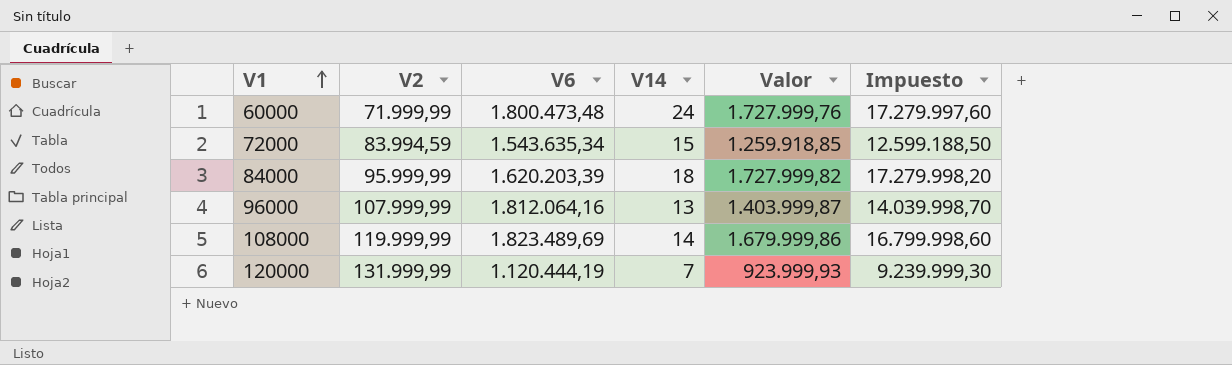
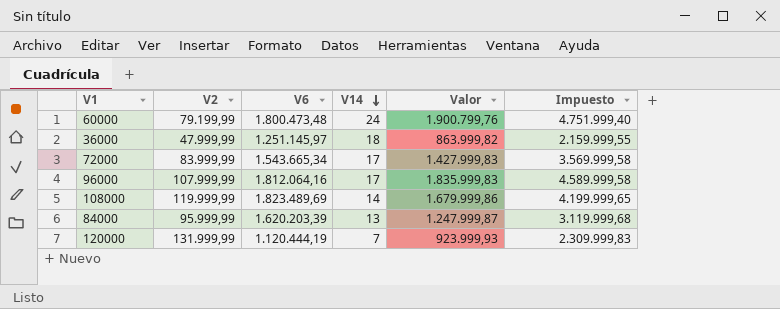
row order: V1 ascending -> V14 descending
column Impuesto | formula: [Valor] * 10 -> [Valor] * 2,5
60000 | V2: 71.999,99 -> 79.199,99
60000 | Valor: 1.727.999,76 -> 1.900.799,76
row 36000: none -> 47.999,99 | 1.251.145,97 | 18 | 863.999,82 | 2.159.999,55
72000 | V2: 83.994,59 -> 83.999,99
72000 | V6: 1.543.635,34 -> 1.543.665,34
72000 | V14: 15 -> 17
72000 | Valor: 1.259.918,85 -> 1.427.999,83
96000 | V14: 13 -> 17
96000 | Valor: 1.403.999,87 -> 1.835.999,83
84000 | V14: 18 -> 13
84000 | Valor: 1.727.999,82 -> 1.247.999,87

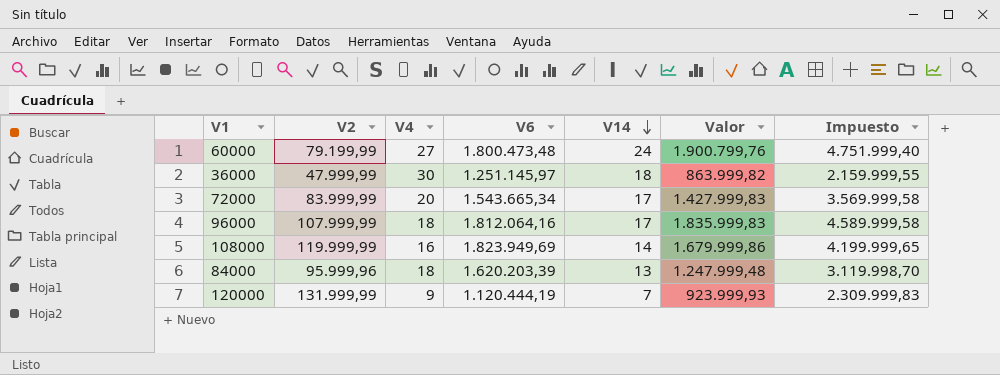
column V4 | position: none -> 3
108000 | V6: 1.823.489,69 -> 1.823.949,69
84000 | V2: 95.999,99 -> 95.999,96
84000 | Valor: 1.247.999,87 -> 1.247.999,48
84000 | Impuesto: 3.119.999,68 -> 3.119.998,70

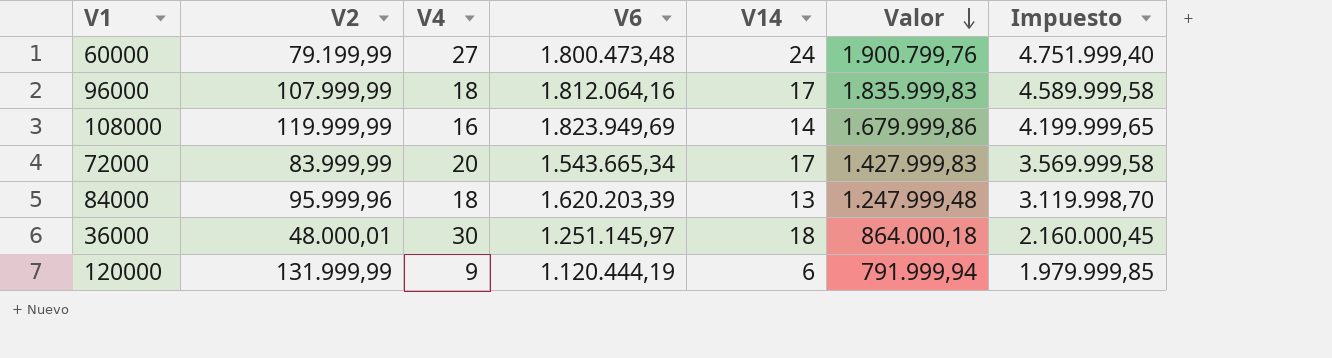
row order: V14 descending -> Valor descending
36000 | V2: 47.999,99 -> 48.000,01
36000 | Valor: 863.999,82 -> 864.000,18
36000 | Impuesto: 2.159.999,55 -> 2.160.000,45
120000 | V14: 7 -> 6
120000 | Valor: 923.999,93 -> 791.999,94
120000 | Impuesto: 2.309.999,83 -> 1.979.999,85

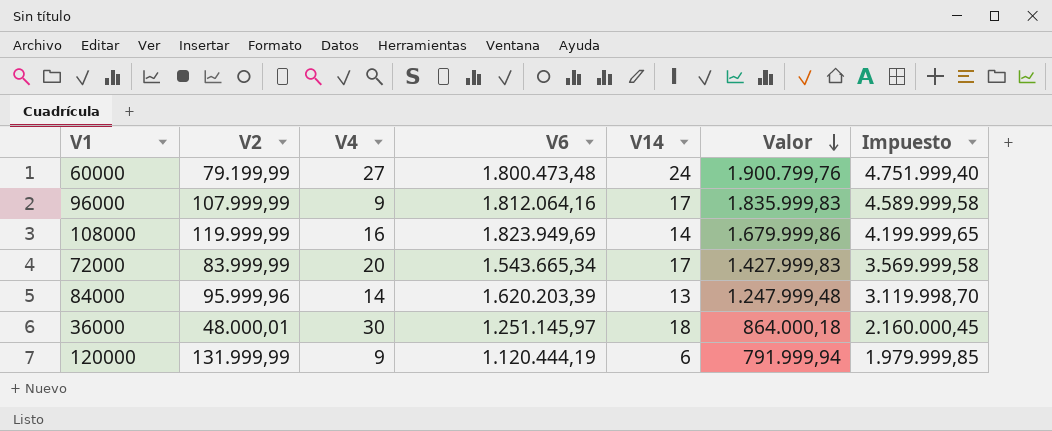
96000 | V4: 18 -> 9
84000 | V4: 18 -> 14

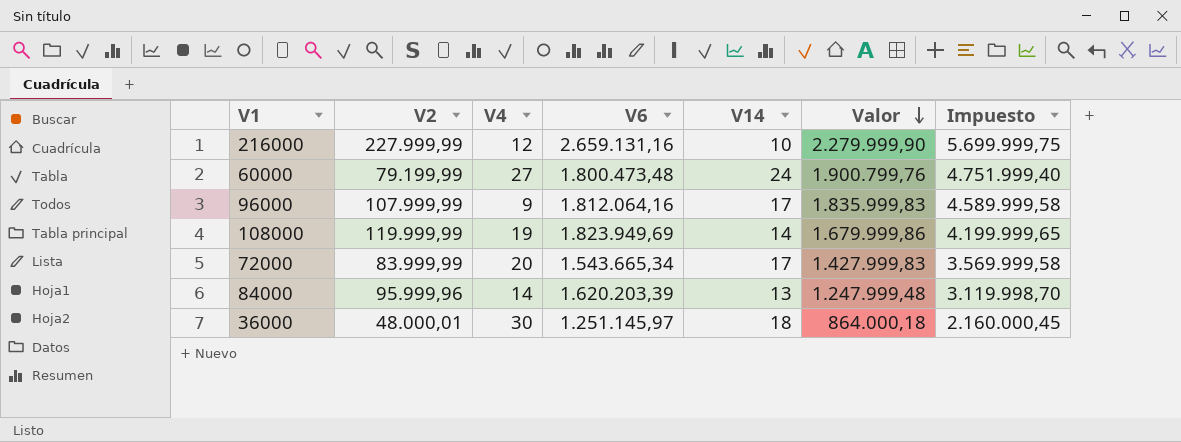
row 120000: 131.999,99 | 9 | 1.120.444,19 | 6 | 791.999,94 | 1.979.999,85 -> none
row 216000: none -> 227.999,99 | 12 | 2.659.131,16 | 10 | 2.279.999,90 | 5.699.999,75
108000 | V4: 16 -> 19

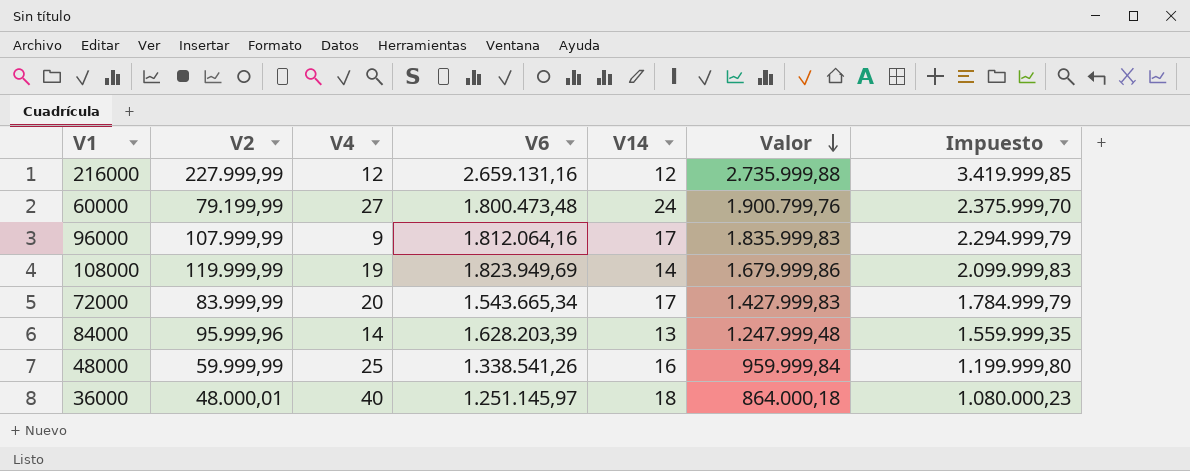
column Impuesto | formula: [Valor] * 2,5 -> [Valor] * 1,25
216000 | V14: 10 -> 12
216000 | Valor: 2.279.999,90 -> 2.735.999,88
84000 | V6: 1.620.203,39 -> 1.628.203,39
row 48000: none -> 59.999,99 | 25 | 1.338.541,26 | 16 | 959.999,84 | 1.199.999,80
36000 | V4: 30 -> 40

